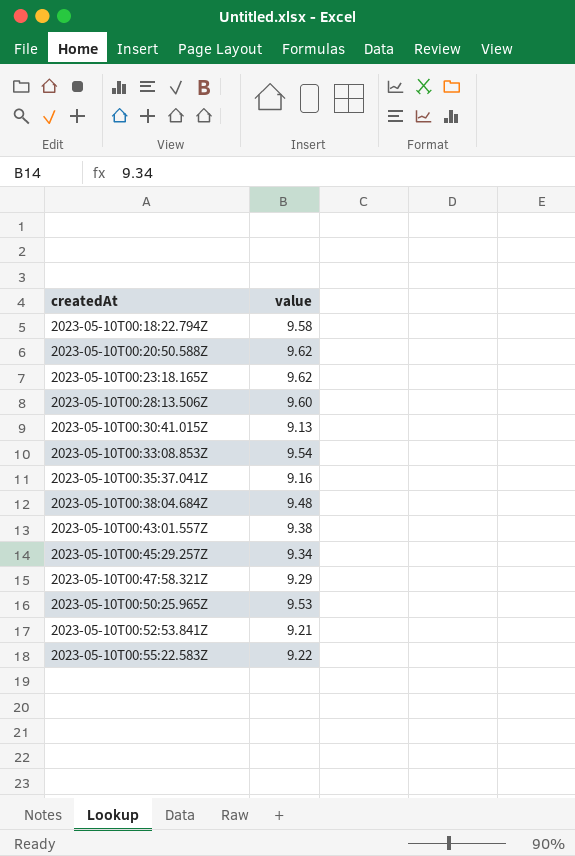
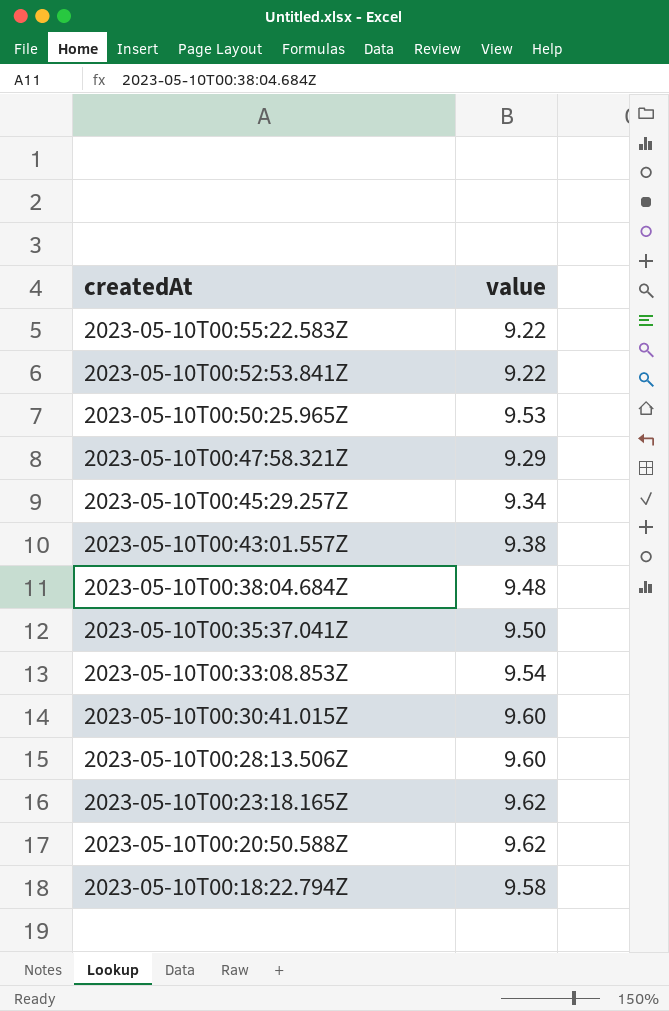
row order: createdAt ascending -> createdAt descending
2023-05-10T00:52:53.841Z | value: 9.21 -> 9.22
2023-05-10T00:35:37.041Z | value: 9.16 -> 9.50
2023-05-10T00:30:41.015Z | value: 9.13 -> 9.60

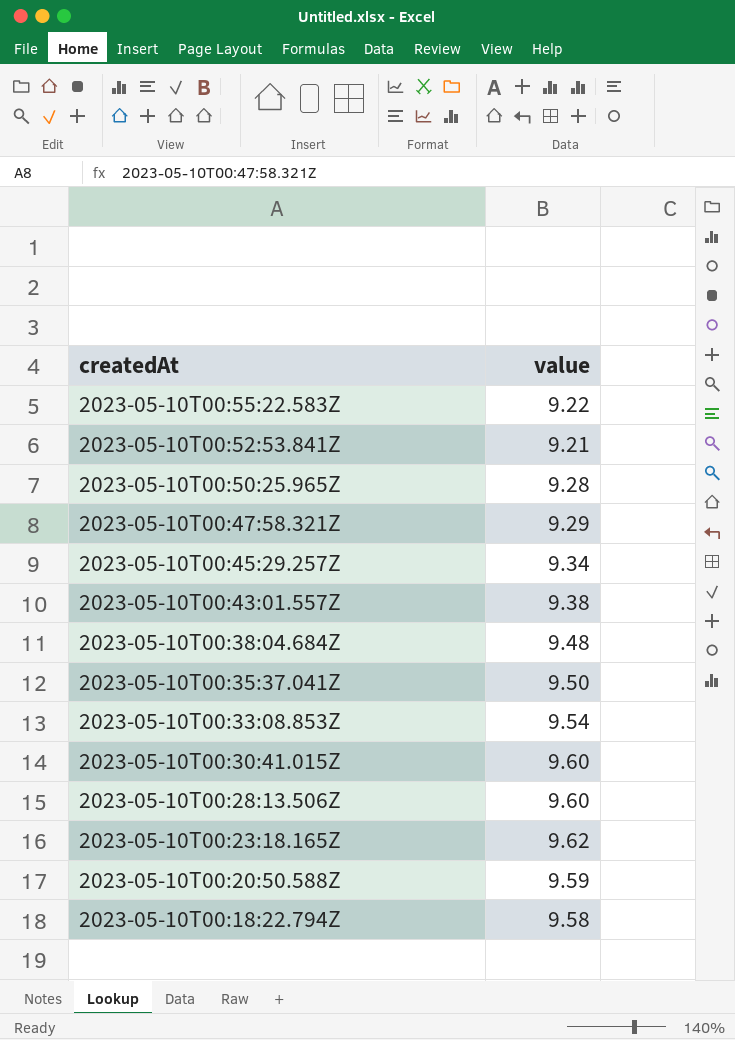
2023-05-10T00:52:53.841Z | value: 9.22 -> 9.21
2023-05-10T00:50:25.965Z | value: 9.53 -> 9.28
2023-05-10T00:20:50.588Z | value: 9.62 -> 9.59

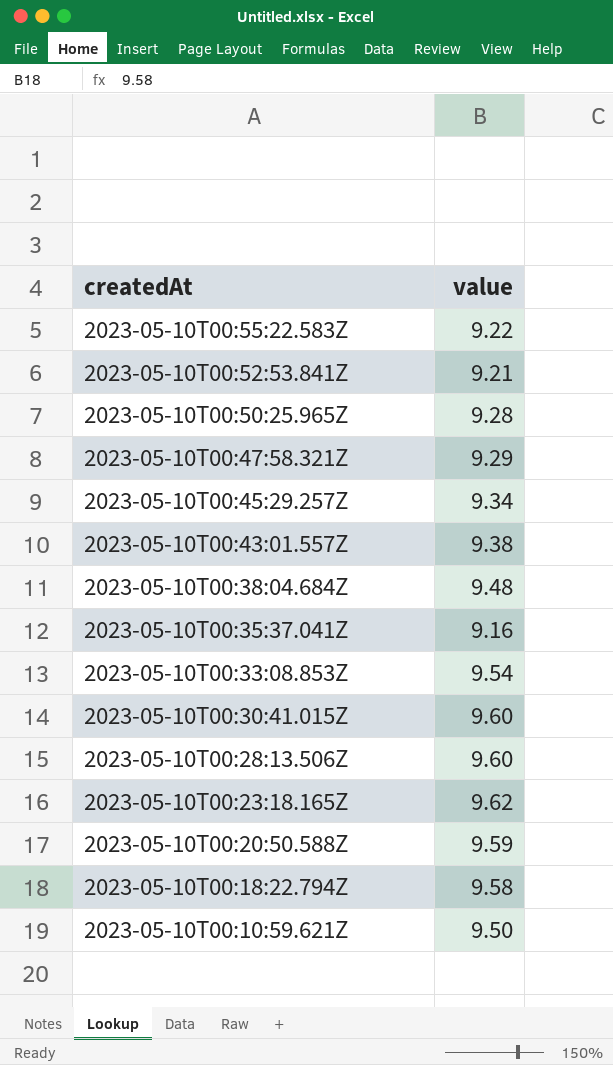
2023-05-10T00:35:37.041Z | value: 9.50 -> 9.16
row 2023-05-10T00:10:59.621Z: none -> 9.50

